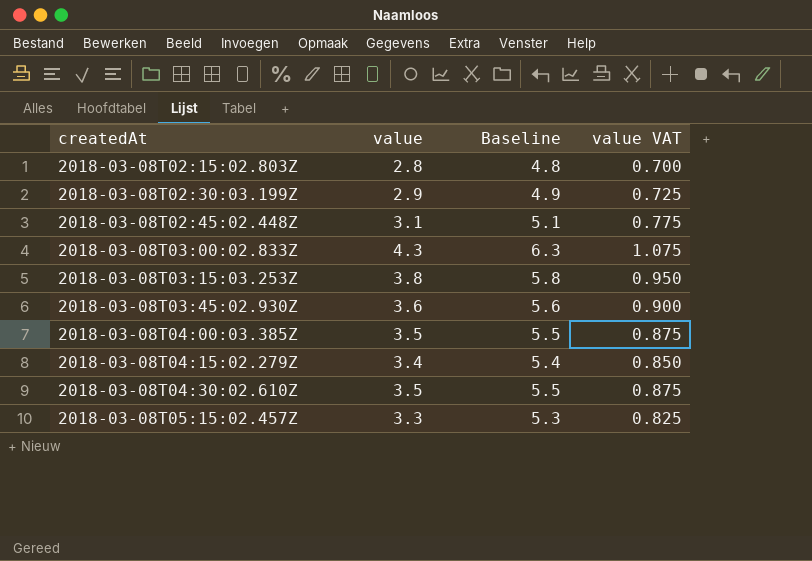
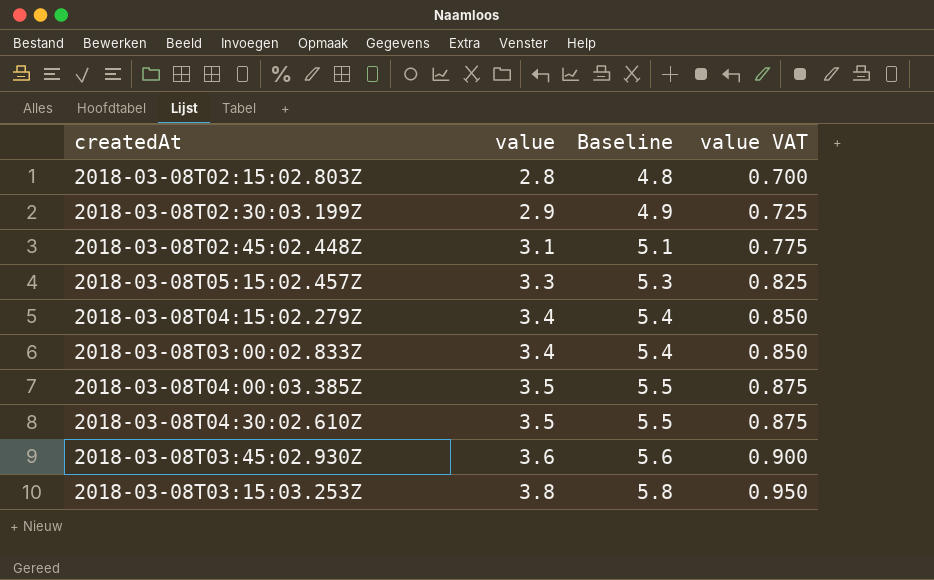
row order: createdAt ascending -> value ascending
2018-03-08T03:00:02.833Z | value: 4.3 -> 3.4
2018-03-08T03:00:02.833Z | Baseline: 6.3 -> 5.4
2018-03-08T03:00:02.833Z | value VAT: 1.075 -> 0.850

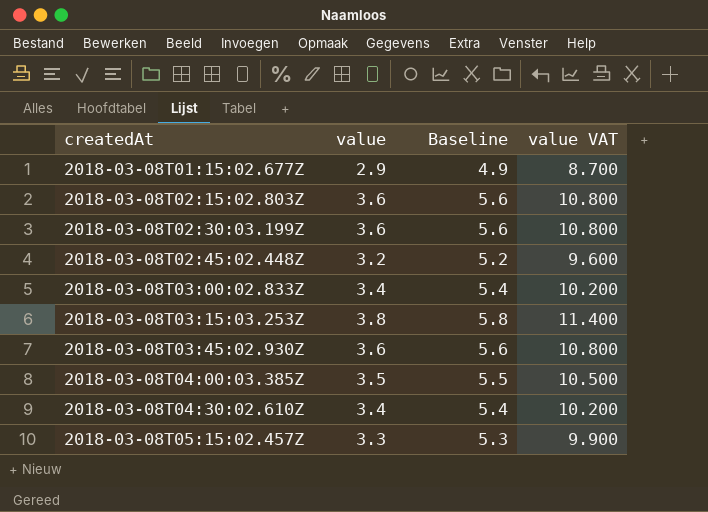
row order: value ascending -> createdAt ascending
column value VAT | formula: [value] * 0.25 -> [value] * 3
row 2018-03-08T04:15:02.279Z: 3.4 | 5.4 | 0.850 -> none
row 2018-03-08T01:15:02.677Z: none -> 2.9 | 4.9 | 8.700
2018-03-08T02:15:02.803Z | value: 2.8 -> 3.6
2018-03-08T02:15:02.803Z | Baseline: 4.8 -> 5.6
2018-03-08T02:30:03.199Z | value: 2.9 -> 3.6
2018-03-08T02:30:03.199Z | Baseline: 4.9 -> 5.6
2018-03-08T02:45:02.448Z | value: 3.1 -> 3.2
2018-03-08T02:45:02.448Z | Baseline: 5.1 -> 5.2
2018-03-08T04:30:02.610Z | value: 3.5 -> 3.4
2018-03-08T04:30:02.610Z | Baseline: 5.5 -> 5.4

